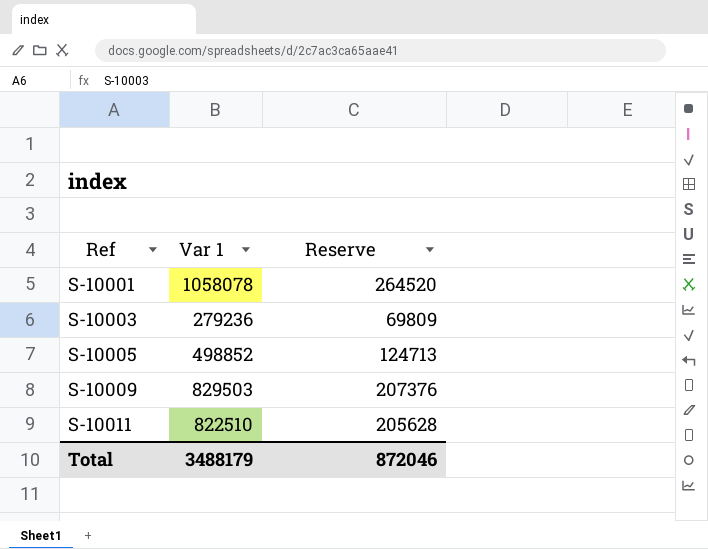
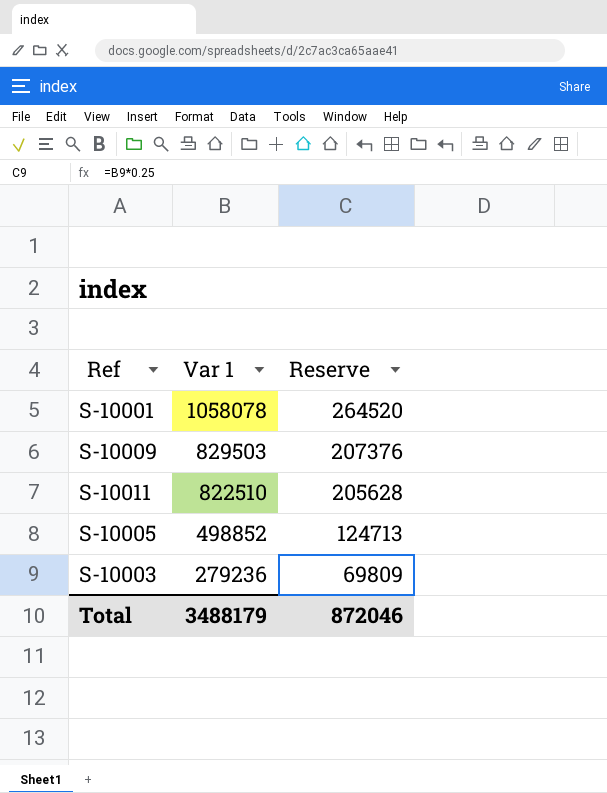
row order: Ref ascending -> Var 1 descending

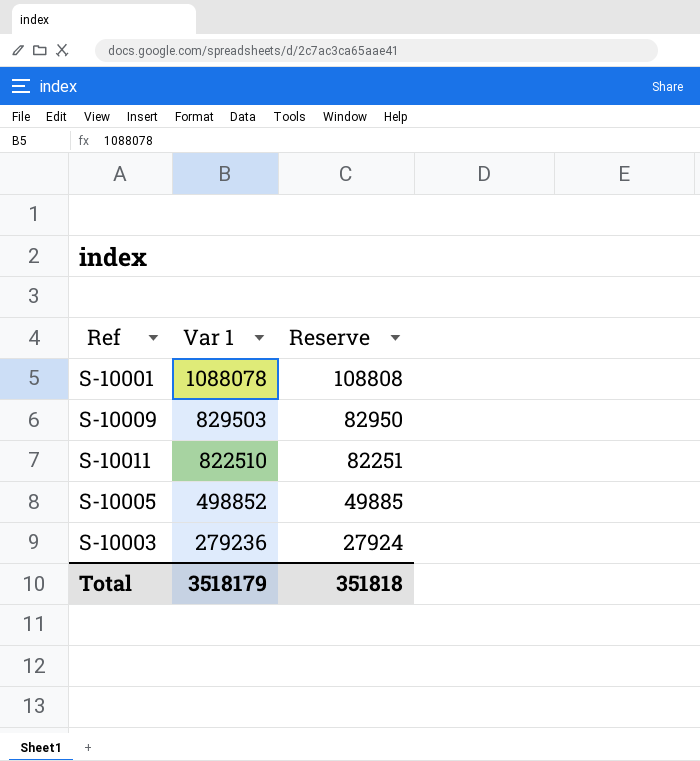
column Reserve | formula: [Var 1] * 0.25 -> [Var 1] * 0.1
S-10001 | Var 1: 1058078 -> 1088078
Total | Var 1: 3488179 -> 3518179
Total | Reserve: 872046 -> 351818

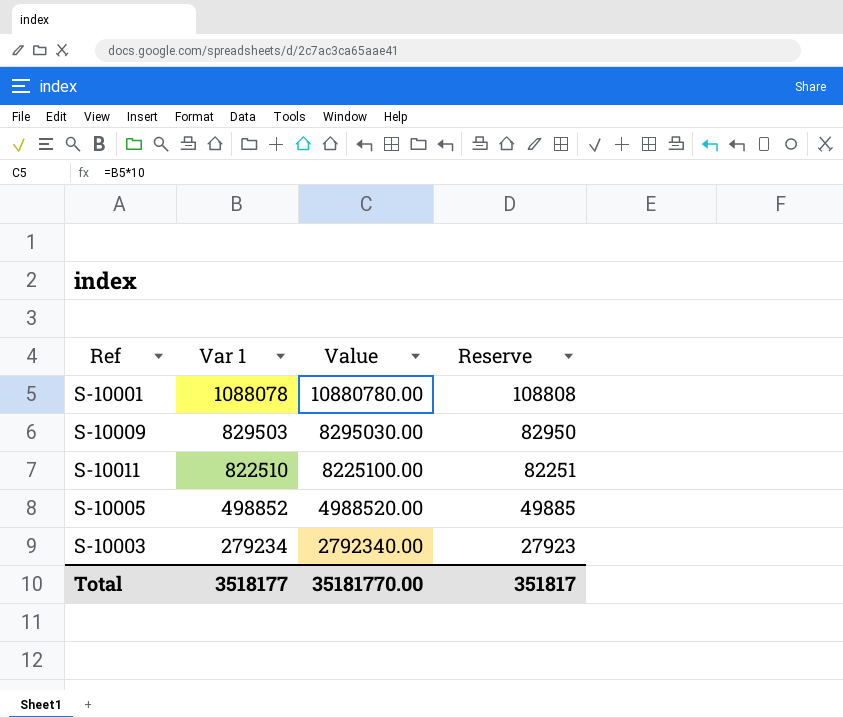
column Value | formula: none -> [Var 1] * 10
S-10003 | Var 1: 279236 -> 279234
S-10003 | Reserve: 27924 -> 27923
Total | Var 1: 3518179 -> 3518177
Total | Reserve: 351818 -> 351817

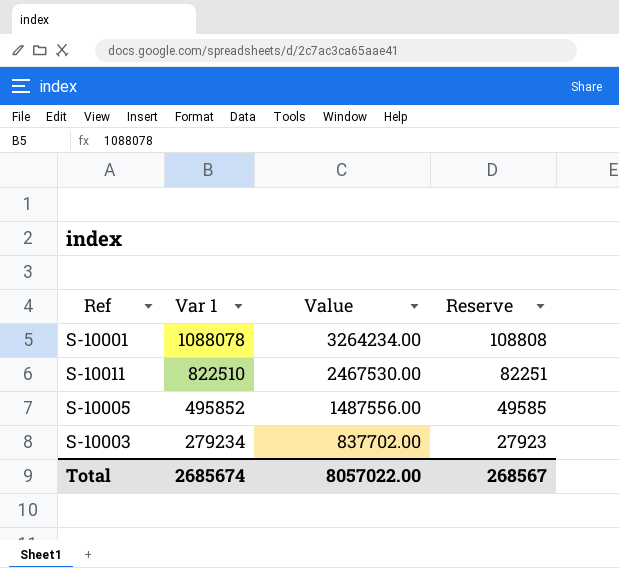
column Value | formula: [Var 1] * 10 -> [Var 1] * 3
row S-10009: 829503 | 8295030.00 | 82950 -> none
S-10005 | Var 1: 498852 -> 495852
S-10005 | Reserve: 49885 -> 49585
Total | Var 1: 3518177 -> 2685674
Total | Value: 35181770.00 -> 8057022.00
Total | Reserve: 351817 -> 268567

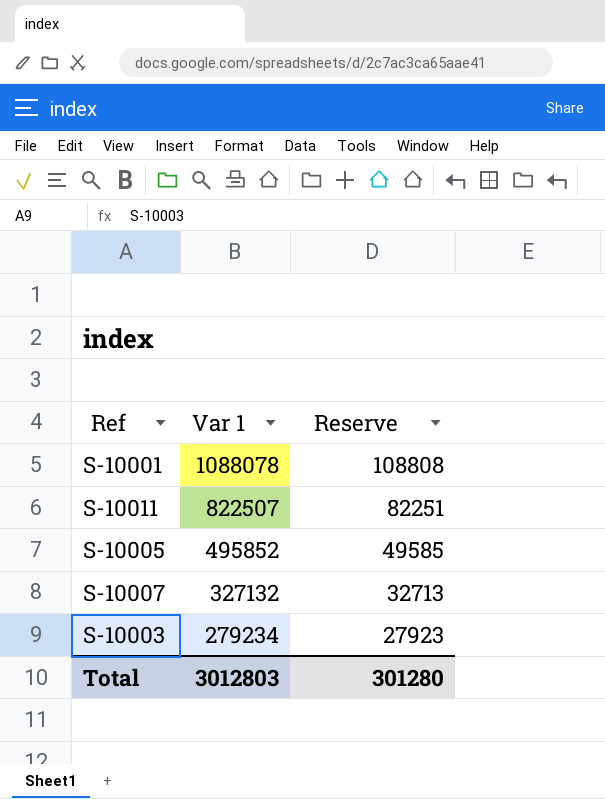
column Value | formula: [Var 1] * 3 -> none
S-10011 | Var 1: 822510 -> 822507
row S-10007: none -> 327132 | 32713
Total | Var 1: 2685674 -> 3012803
Total | Reserve: 268567 -> 301280

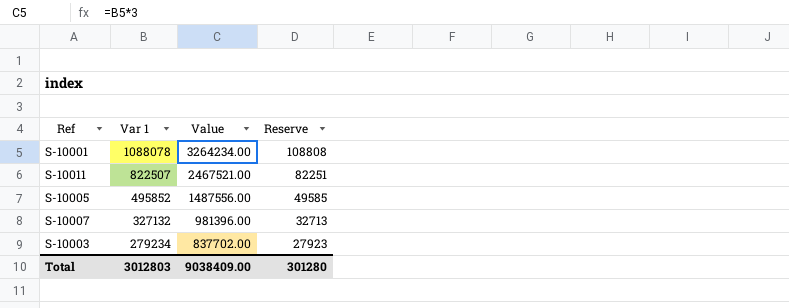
column Value | formula: none -> [Var 1] * 3

